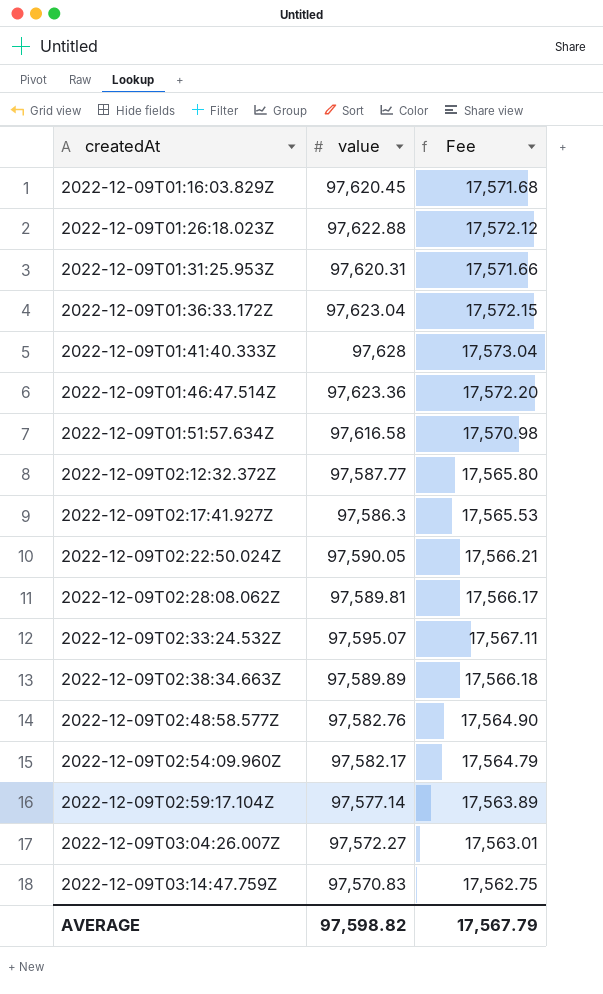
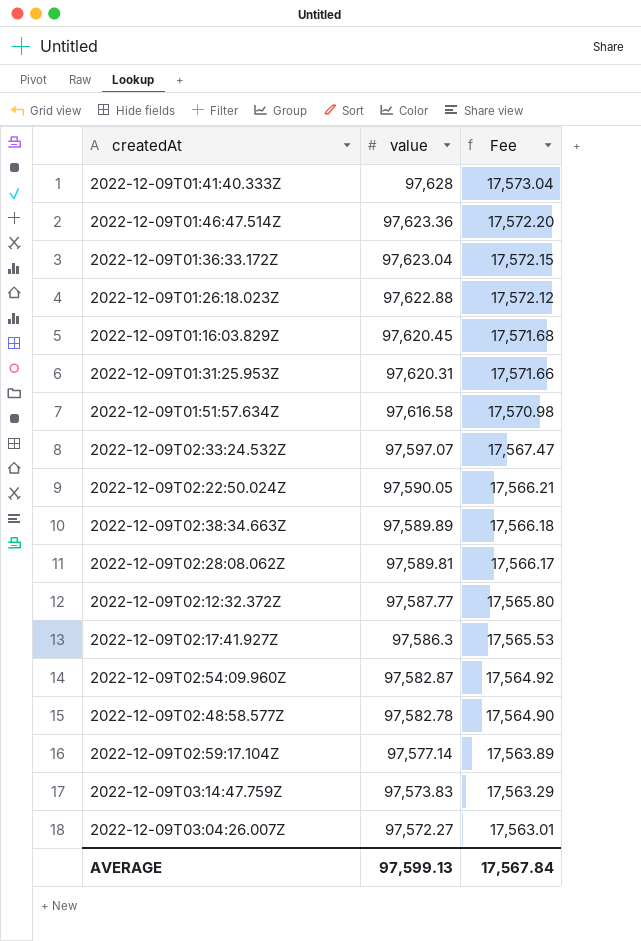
row order: createdAt ascending -> value descending
2022-12-09T02:33:24.532Z | value: 97,595.07 -> 97,597.07
2022-12-09T02:33:24.532Z | Fee: 17,567.11 -> 17,567.47
2022-12-09T02:54:09.960Z | value: 97,582.17 -> 97,582.87
2022-12-09T02:54:09.960Z | Fee: 17,564.79 -> 17,564.92
2022-12-09T02:48:58.577Z | value: 97,582.76 -> 97,582.78
2022-12-09T03:14:47.759Z | value: 97,570.83 -> 97,573.83
2022-12-09T03:14:47.759Z | Fee: 17,562.75 -> 17,563.29
AVERAGE | value: 97,598.82 -> 97,599.13
AVERAGE | Fee: 17,567.79 -> 17,567.84

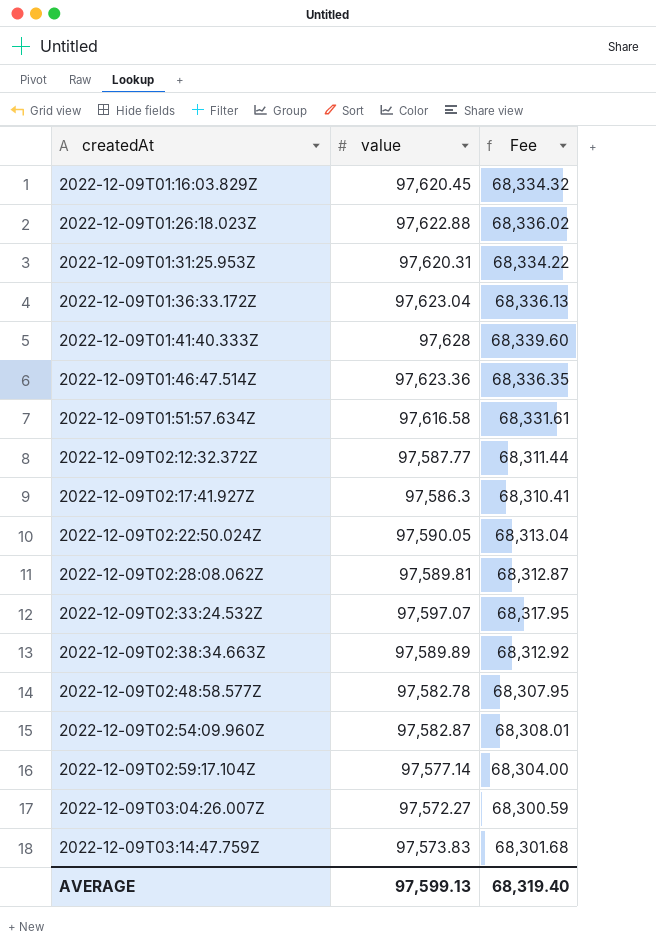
row order: value descending -> createdAt ascending
column Fee | formula: [value] * 0.18 -> [value] * 0.7
AVERAGE | Fee: 17,567.84 -> 68,319.40

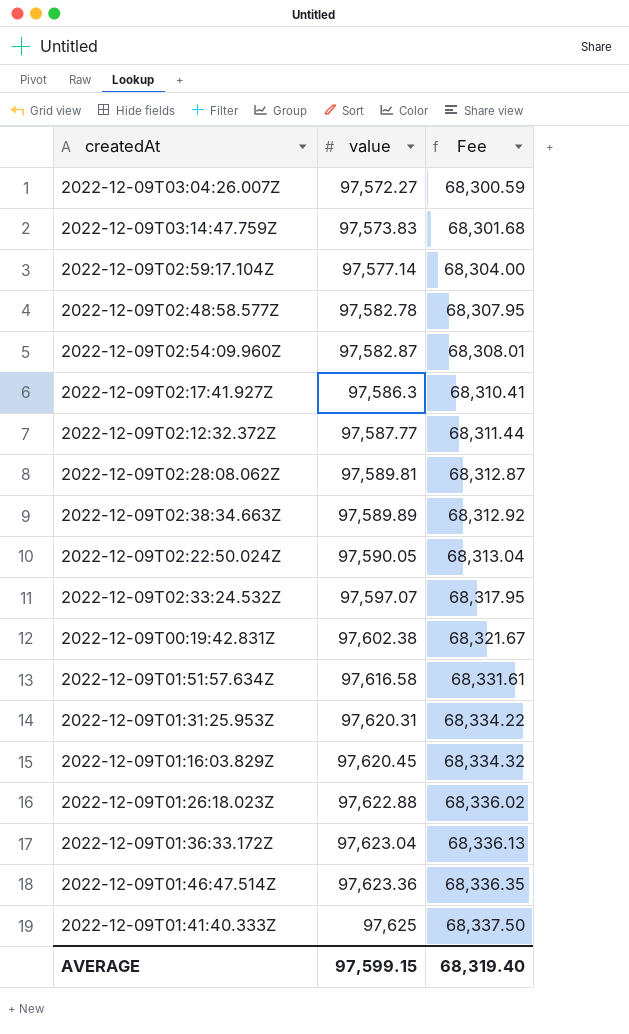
row order: createdAt ascending -> value ascending
row 2022-12-09T00:19:42.831Z: none -> 97,602.38 | 68,321.67
2022-12-09T01:41:40.333Z | value: 97,628 -> 97,625
2022-12-09T01:41:40.333Z | Fee: 68,339.60 -> 68,337.50
AVERAGE | value: 97,599.13 -> 97,599.15

